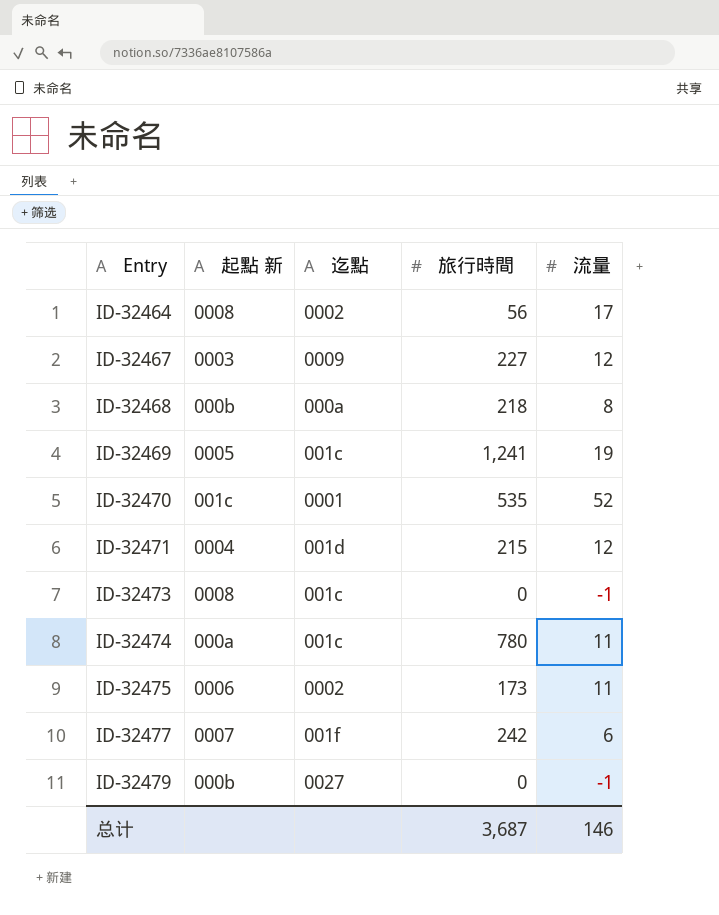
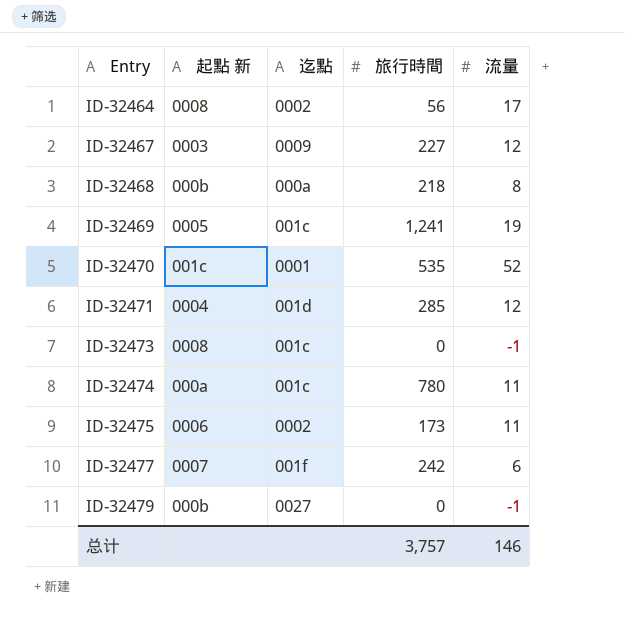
ID-32471 | 旅行時間: 215 -> 285
总计 | 旅行時間: 3,687 -> 3,757

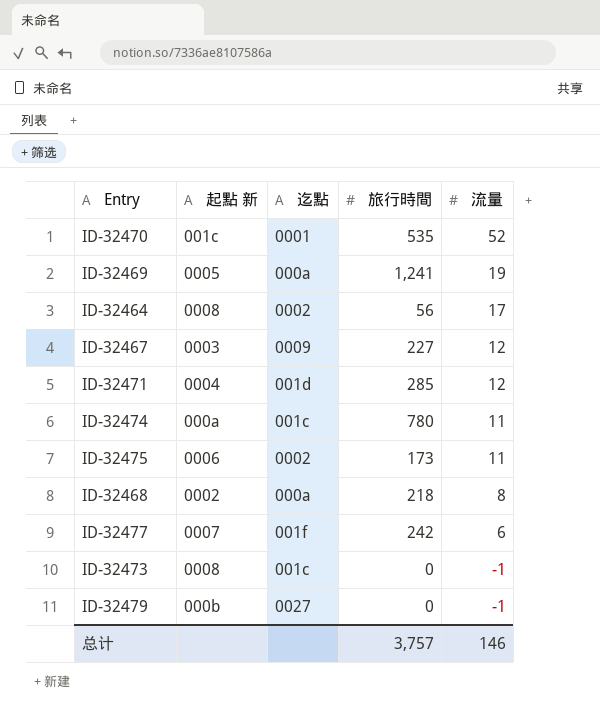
row order: Entry ascending -> 流量 descending
ID-32469 | 迄點: 001c -> 000a
ID-32468 | 起點 新: 000b -> 0002

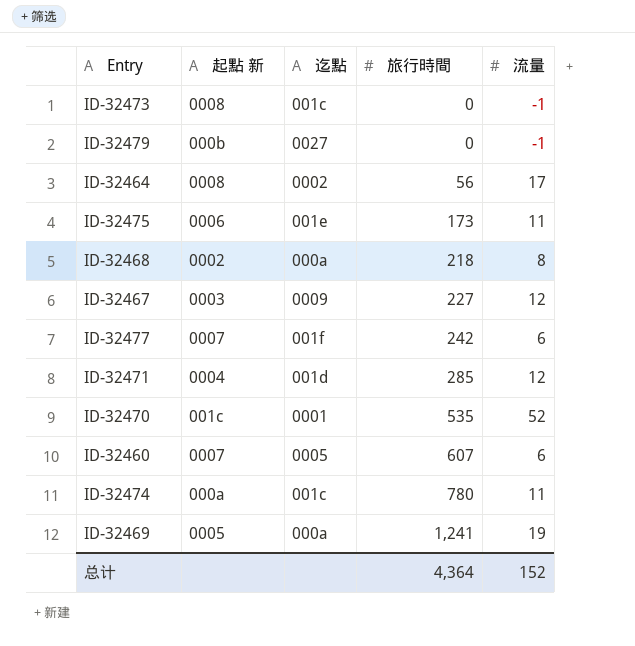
row order: 流量 descending -> 旅行時間 ascending
ID-32475 | 迄點: 0002 -> 001e
row ID-32460: none -> 0007 | 0005 | 607 | 6
总计 | 旅行時間: 3,757 -> 4,364
总计 | 流量: 146 -> 152

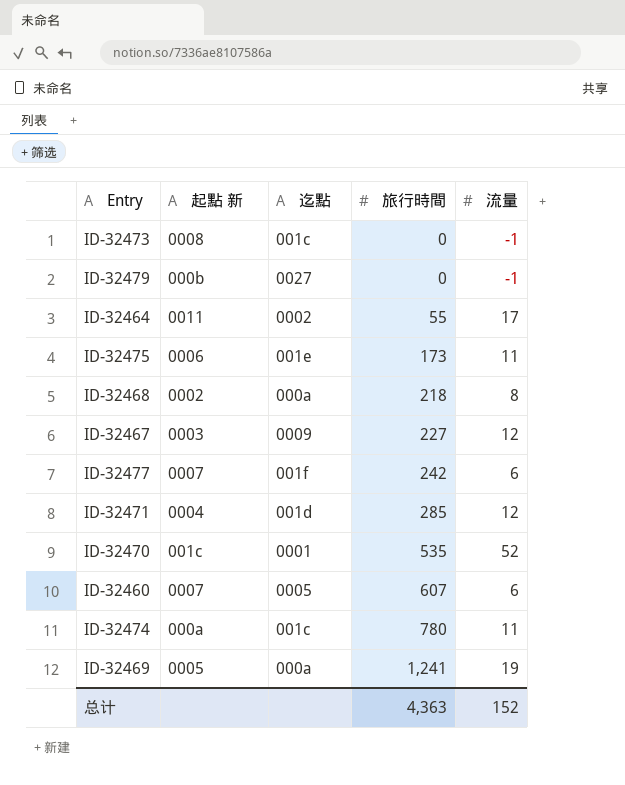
ID-32464 | 起點 新: 0008 -> 0011
ID-32464 | 旅行時間: 56 -> 55
总计 | 旅行時間: 4,364 -> 4,363

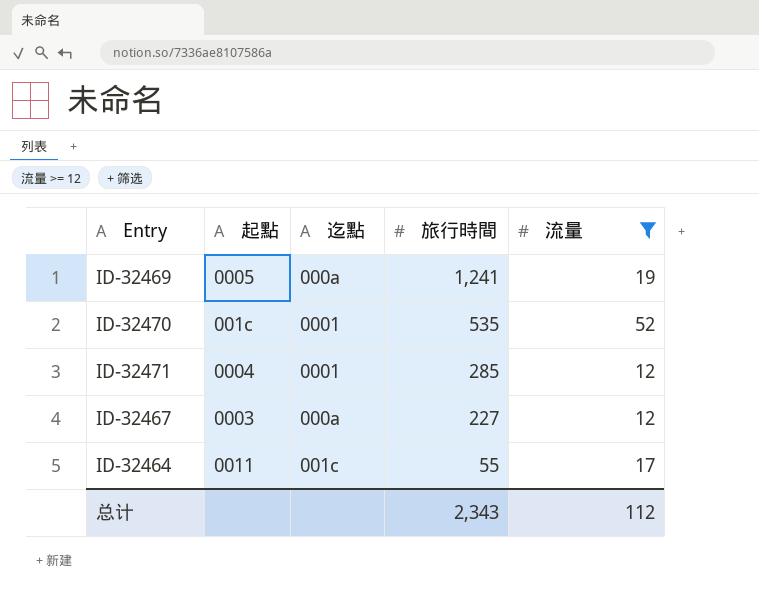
filter: none -> 流量 >= 12
row order: 旅行時間 ascending -> 旅行時間 descending
column name: 起點 新 -> 起點
ID-32471 | 迄點: 001d -> 0001
ID-32467 | 迄點: 0009 -> 000a
ID-32464 | 迄點: 0002 -> 001c
总计 | 旅行時間: 4,363 -> 2,343
总计 | 流量: 152 -> 112

